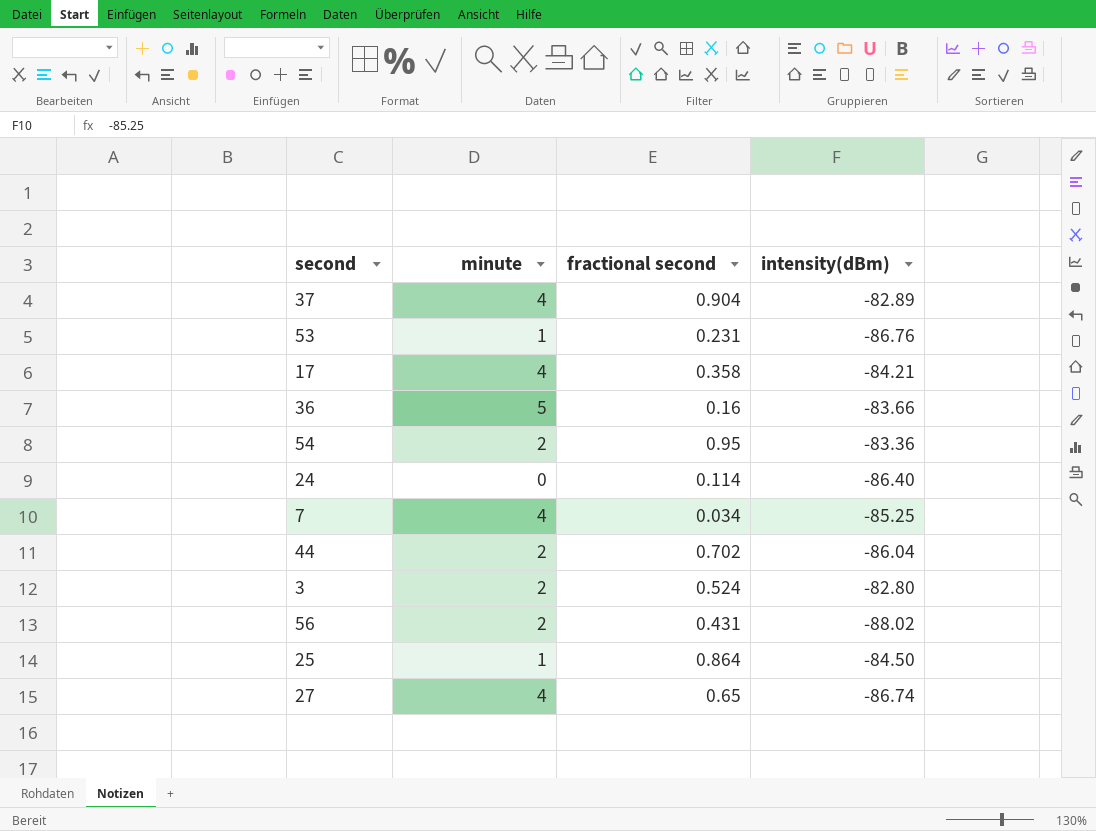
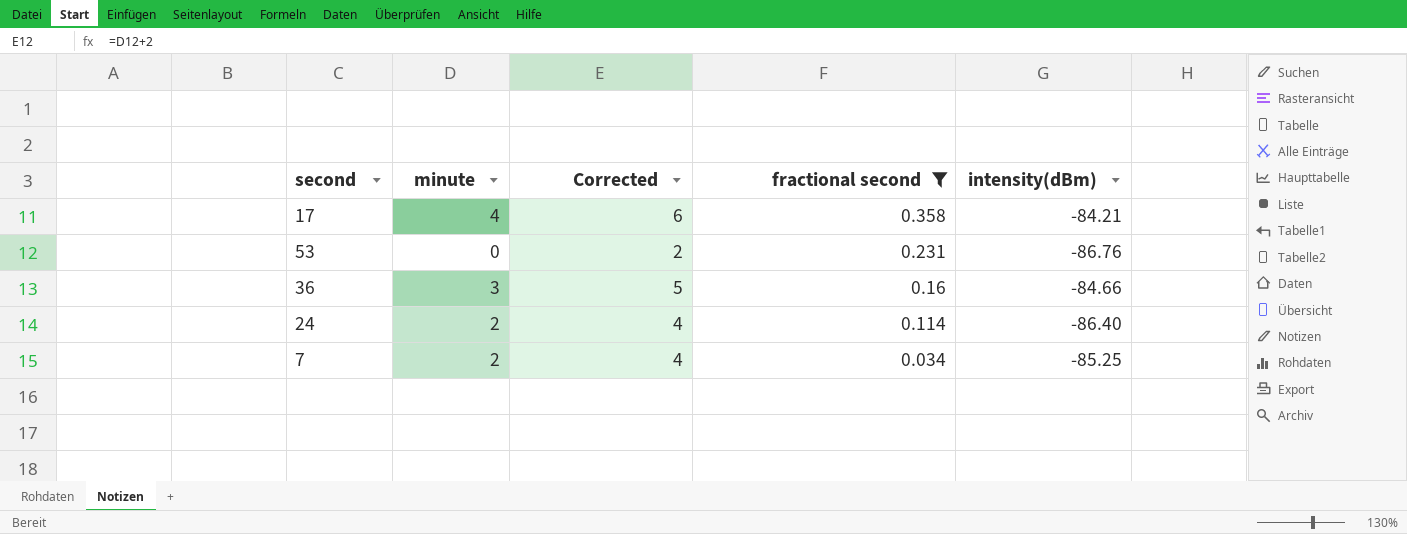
filter: none -> fractional second <= 0.358
row order: none -> fractional second descending
column Corrected | formula: none -> [minute] + 2
53 | minute: 1 -> 0
36 | minute: 5 -> 3
36 | intensity(dBm): -83.66 -> -84.66
24 | minute: 0 -> 2
7 | minute: 4 -> 2

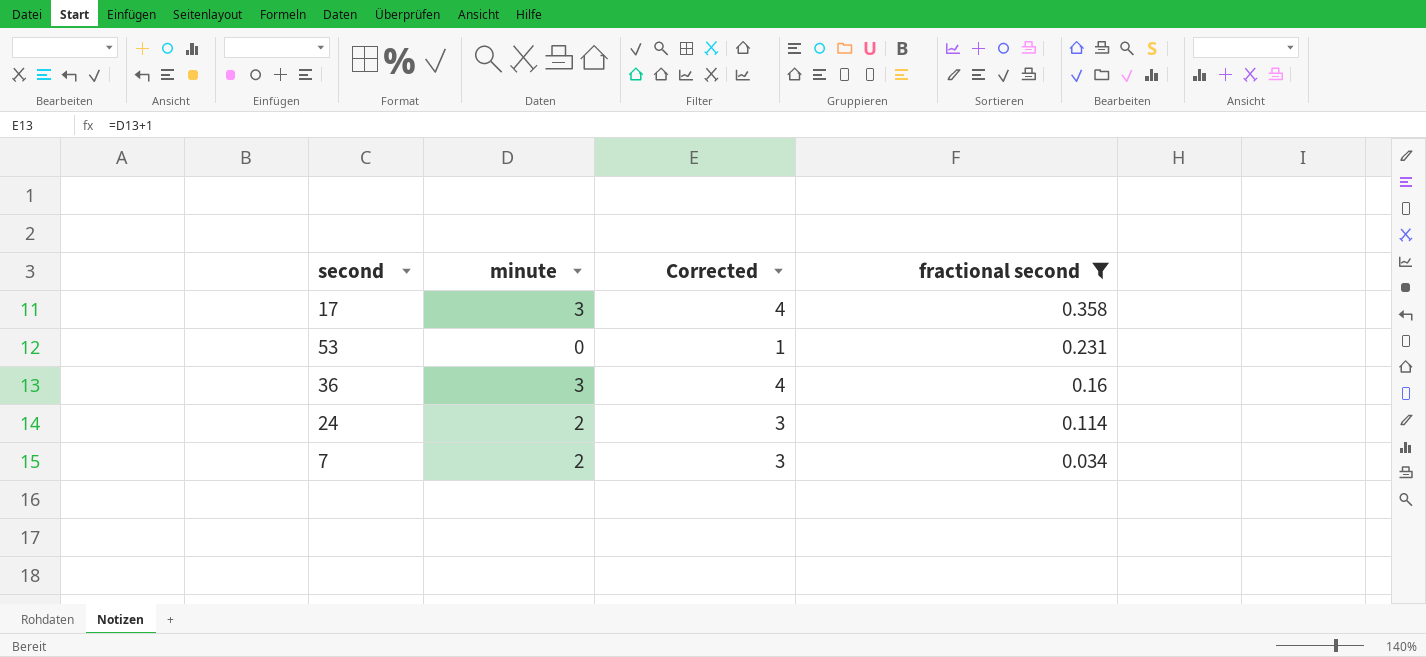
column intensity(dBm) | position: 5 -> none
column Corrected | formula: [minute] + 2 -> [minute] + 1
17 | minute: 4 -> 3

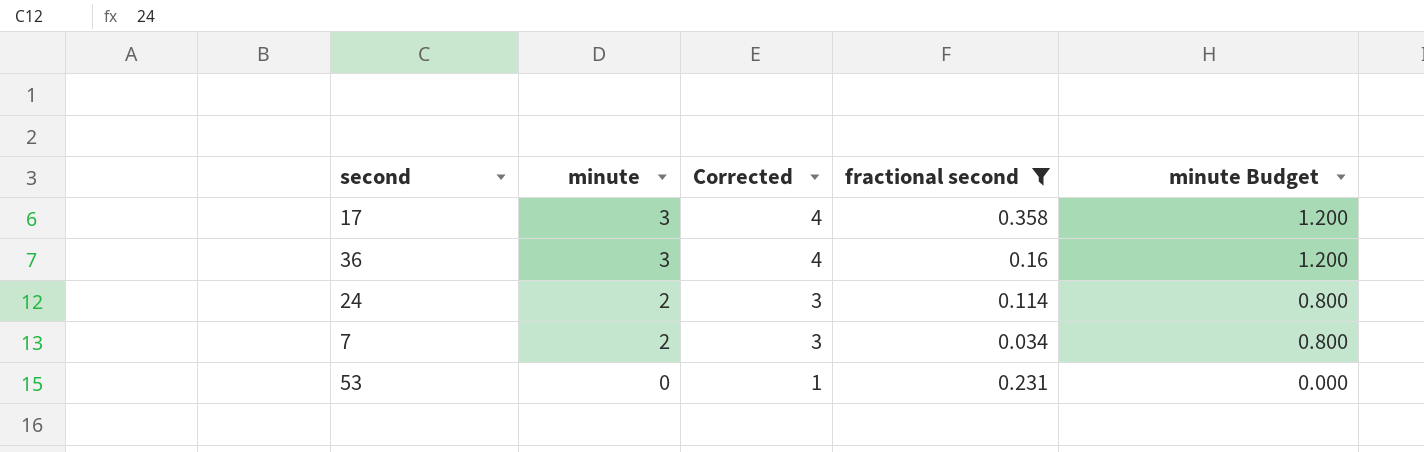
row order: fractional second descending -> minute descending
column minute Budget | formula: none -> [minute] * 0.4

